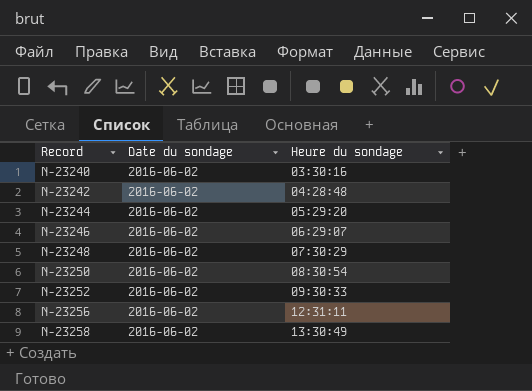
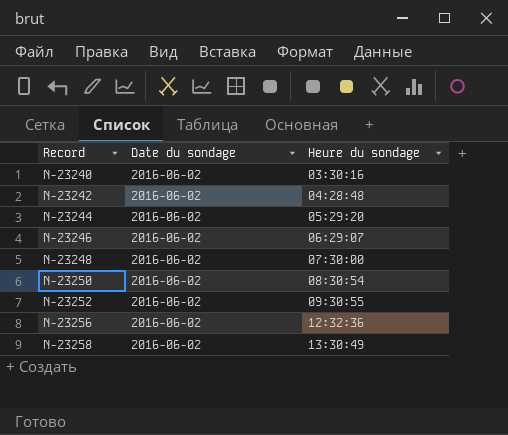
N-23248 | Heure du sondage: 07:30:29 -> 07:30:00
N-23252 | Heure du sondage: 09:30:33 -> 09:30:55
N-23256 | Heure du sondage: 12:31:11 -> 12:32:36

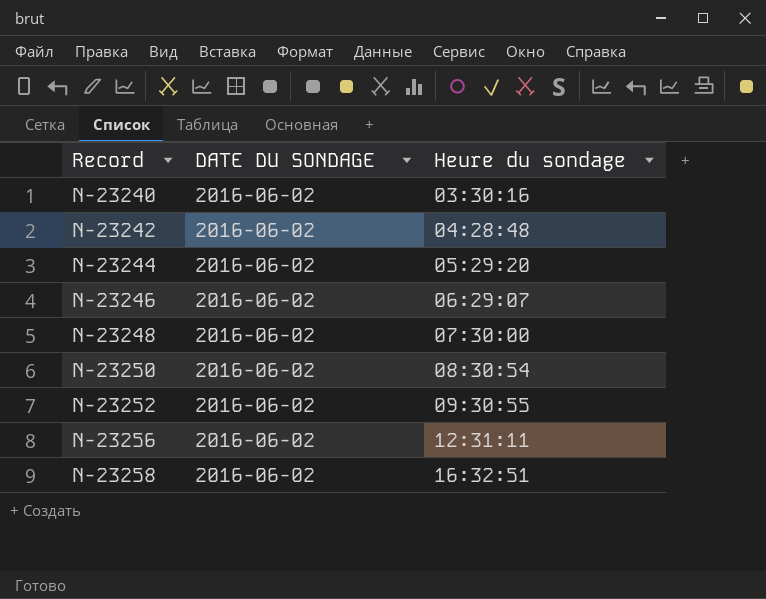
column name: Date du sondage -> DATE DU SONDAGE
N-23256 | Heure du sondage: 12:32:36 -> 12:31:11
N-23258 | Heure du sondage: 13:30:49 -> 16:32:51

